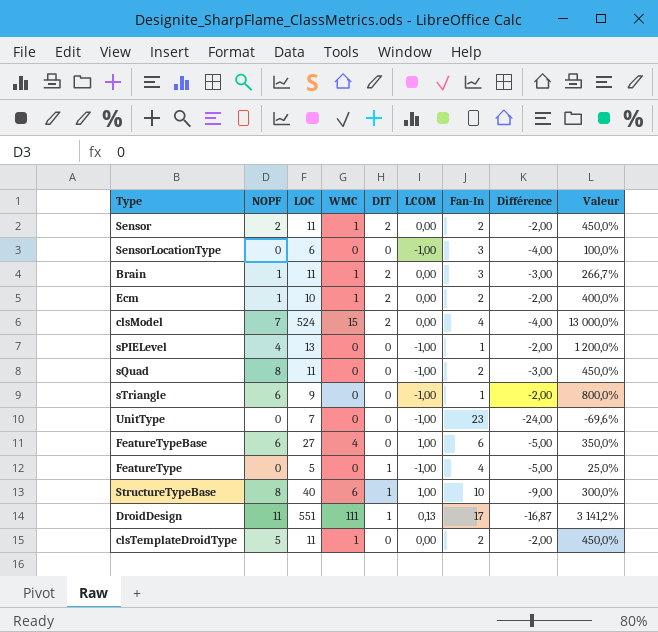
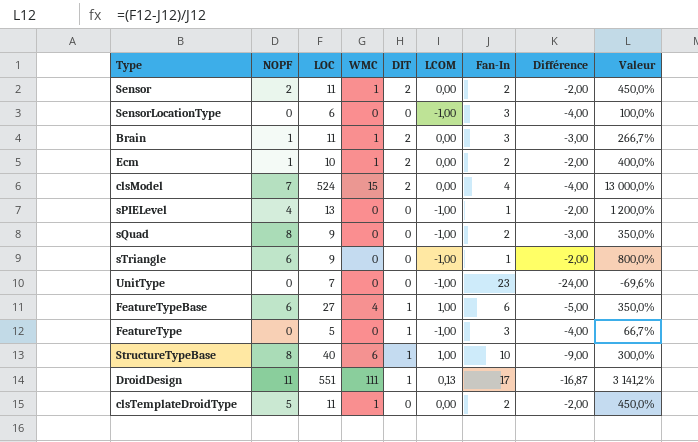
sQuad | LOC: 11 -> 9
sQuad | Valeur: 450,0% -> 350,0%
FeatureTypeBase | DIT: 0 -> 1
FeatureType | Fan-In: 4 -> 3
FeatureType | Différence: -5,00 -> -4,00
FeatureType | Valeur: 25,0% -> 66,7%

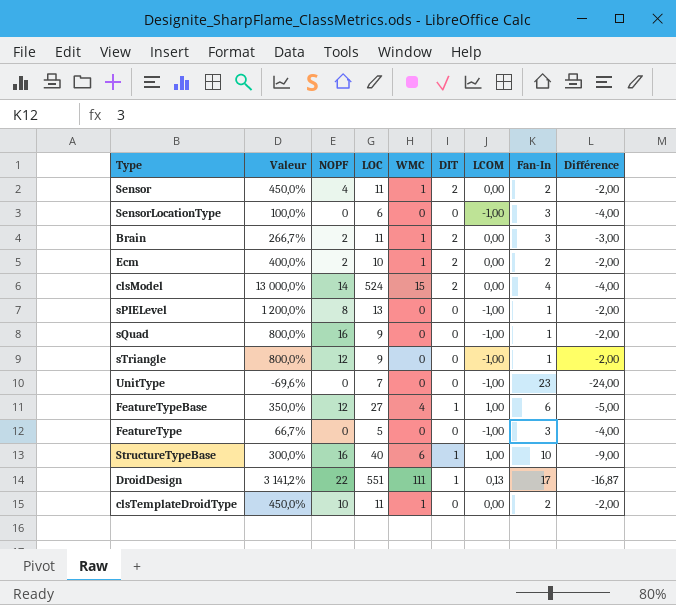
column Valeur | position: 9 -> 2
Sensor | NOPF: 2 -> 4
Brain | NOPF: 1 -> 2
Ecm | NOPF: 1 -> 2
clsModel | NOPF: 7 -> 14
sPIELevel | NOPF: 4 -> 8
sQuad | Valeur: 350,0% -> 800,0%
sQuad | NOPF: 8 -> 16
sQuad | Fan-In: 2 -> 1
sQuad | Différence: -3,00 -> -2,00
sTriangle | NOPF: 6 -> 12
FeatureTypeBase | NOPF: 6 -> 12
FeatureType | DIT: 1 -> 0
StructureTypeBase | NOPF: 8 -> 16
DroidDesign | NOPF: 11 -> 22
clsTemplateDroidType | NOPF: 5 -> 10

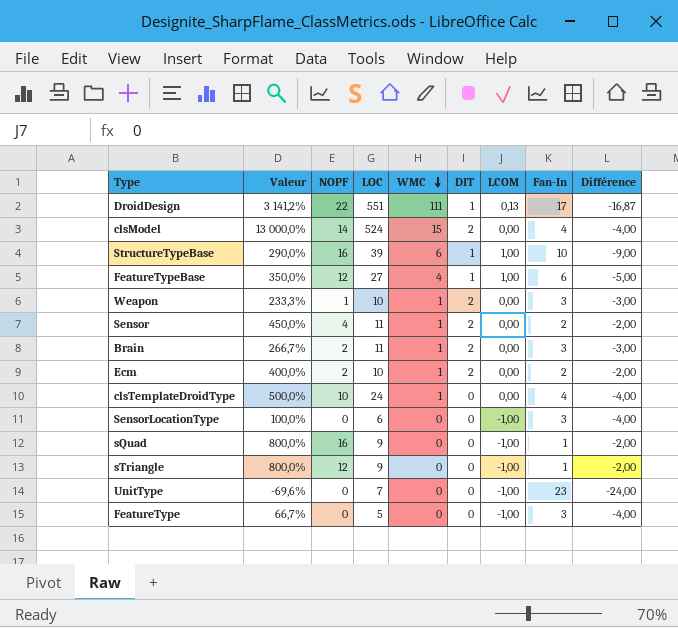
row order: none -> WMC descending
row sPIELevel: 1 200,0% | 8 | 13 | 0 | 0 | -1,00 | 1 | -2,00 -> none
StructureTypeBase | Valeur: 300,0% -> 290,0%
StructureTypeBase | LOC: 40 -> 39
row Weapon: none -> 233,3% | 1 | 10 | 1 | 2 | 0,00 | 3 | -3,00
clsTemplateDroidType | Valeur: 450,0% -> 500,0%
clsTemplateDroidType | LOC: 11 -> 24
clsTemplateDroidType | Fan-In: 2 -> 4
clsTemplateDroidType | Différence: -2,00 -> -4,00

